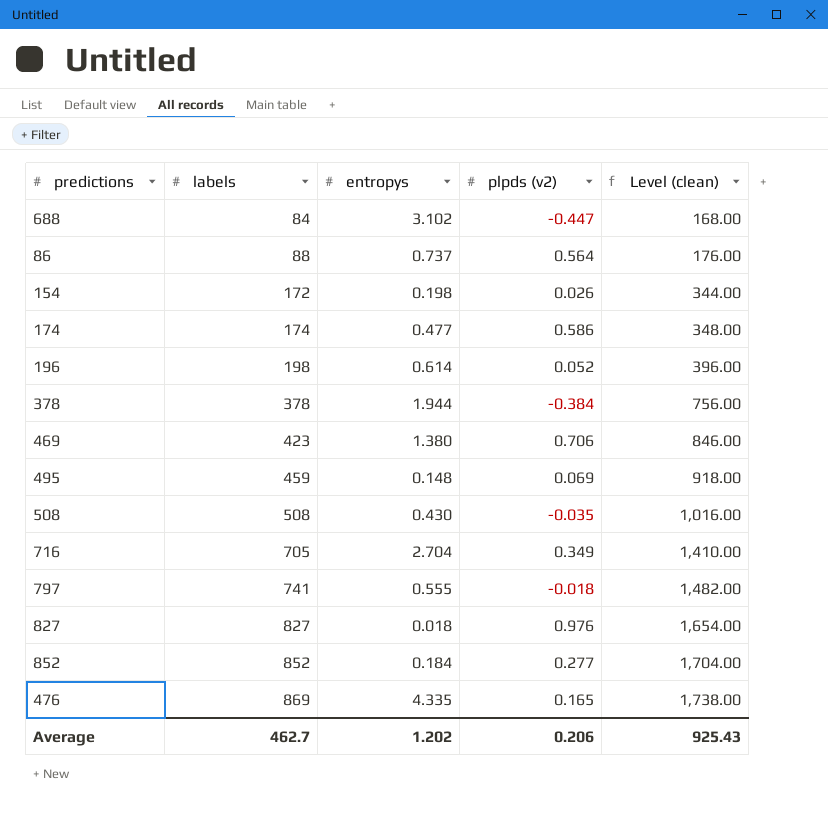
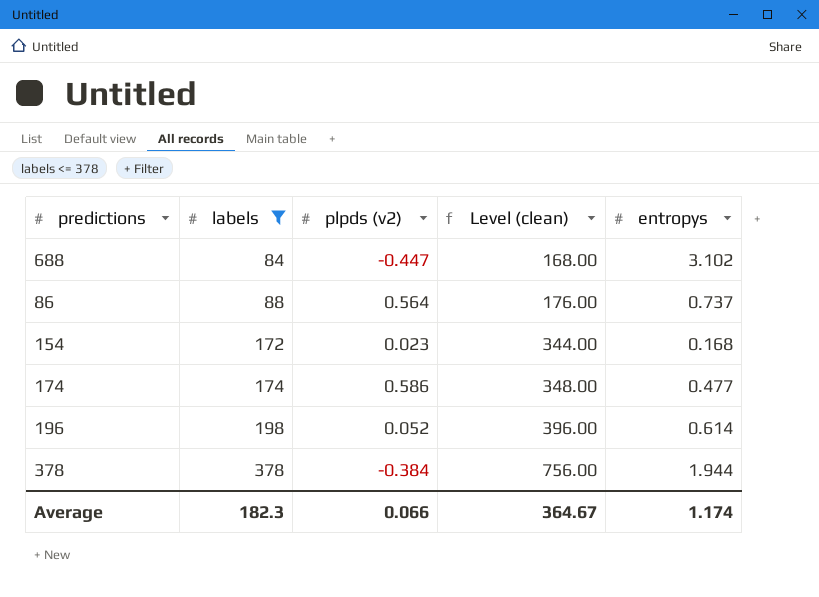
filter: none -> labels <= 378
column entropys | position: 3 -> 5
154 | plpds (v2): 0.026 -> 0.023
154 | entropys: 0.198 -> 0.168
Average | labels: 462.7 -> 182.3
Average | plpds (v2): 0.206 -> 0.066
Average | Level (clean): 925.43 -> 364.67
Average | entropys: 1.202 -> 1.174

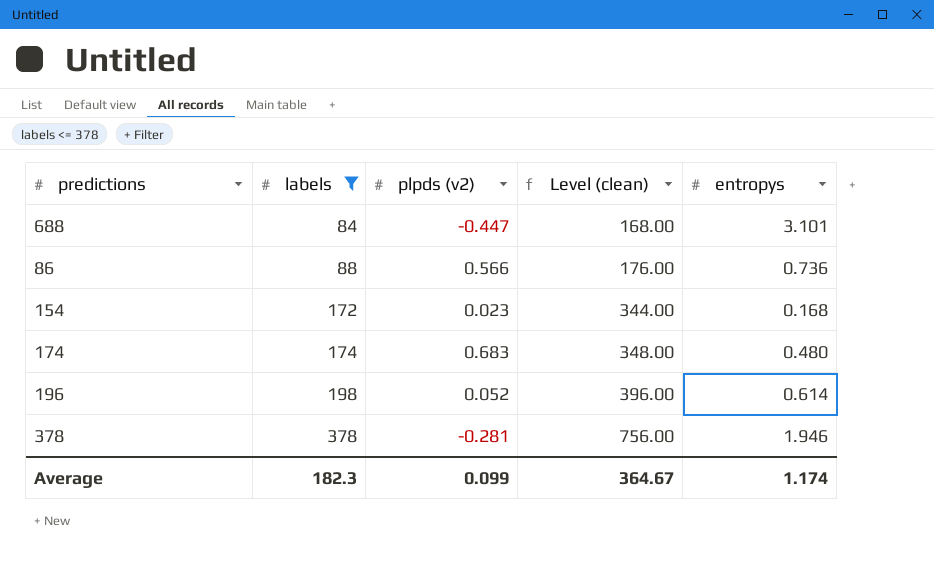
688 | entropys: 3.102 -> 3.101
86 | plpds (v2): 0.564 -> 0.566
86 | entropys: 0.737 -> 0.736
174 | plpds (v2): 0.586 -> 0.683
174 | entropys: 0.477 -> 0.480
378 | plpds (v2): -0.384 -> -0.281
378 | entropys: 1.944 -> 1.946
Average | plpds (v2): 0.066 -> 0.099

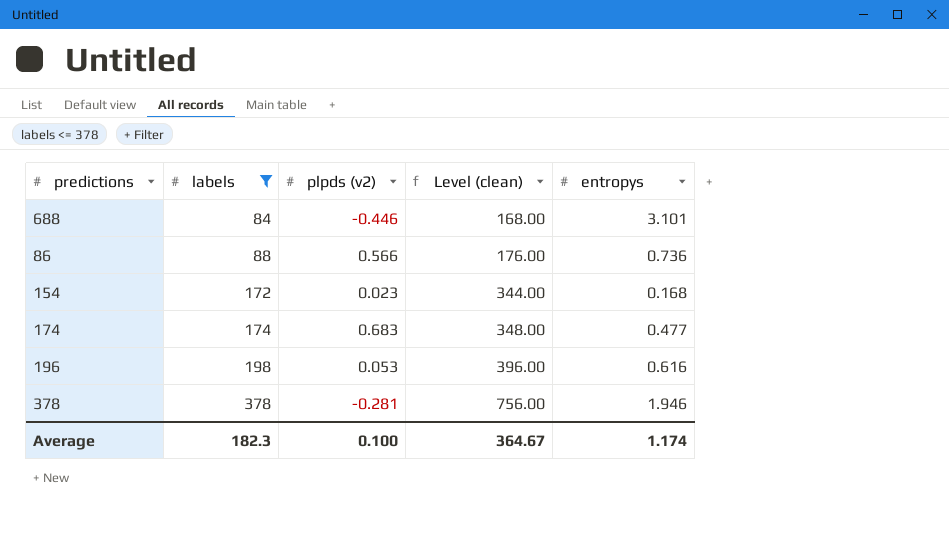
688 | plpds (v2): -0.447 -> -0.446
174 | entropys: 0.480 -> 0.477
196 | plpds (v2): 0.052 -> 0.053
196 | entropys: 0.614 -> 0.616
Average | plpds (v2): 0.099 -> 0.100

